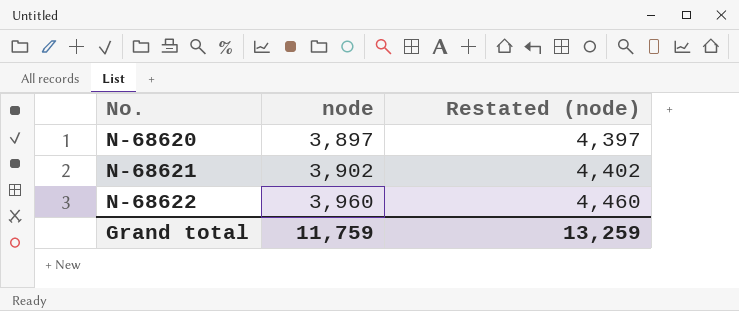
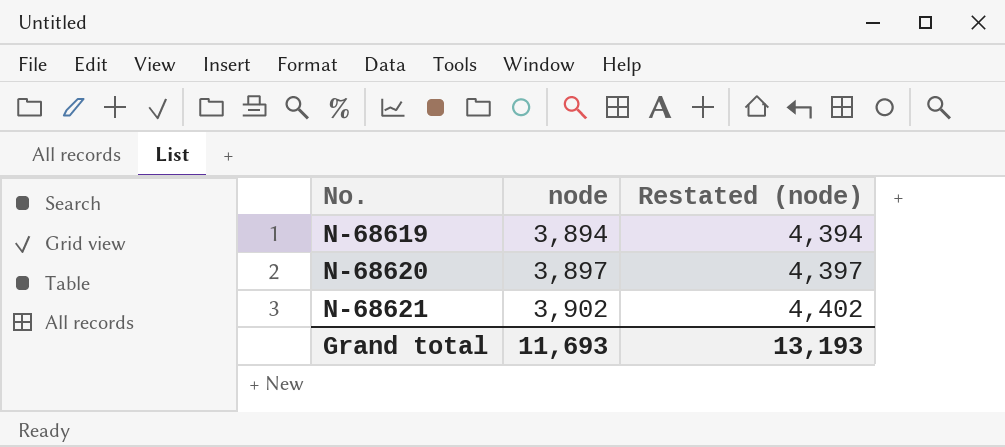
row N-68622: 3,960 | 4,460 -> none
row N-68619: none -> 3,894 | 4,394
Grand total | node: 11,759 -> 11,693
Grand total | Restated (node): 13,259 -> 13,193

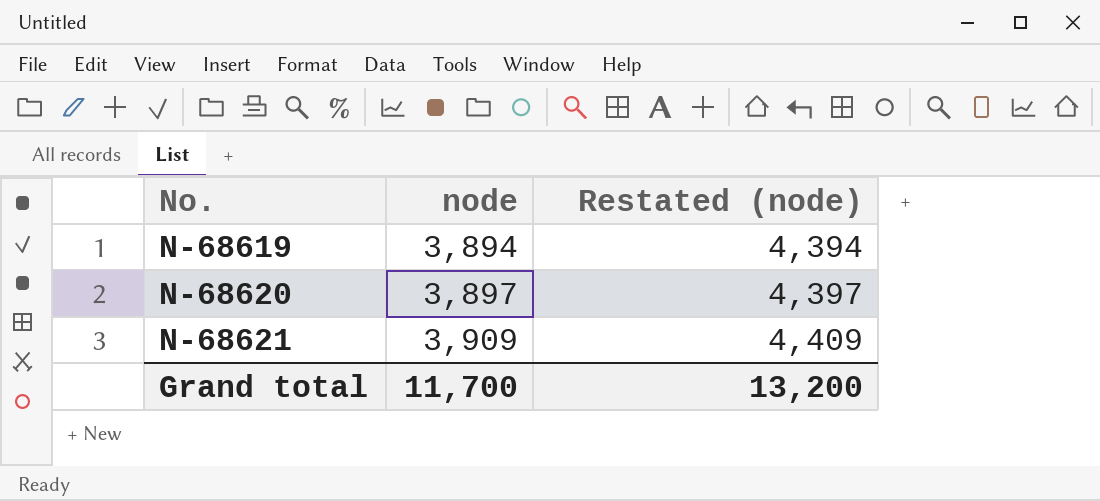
N-68621 | node: 3,902 -> 3,909
N-68621 | Restated (node): 4,402 -> 4,409
Grand total | node: 11,693 -> 11,700
Grand total | Restated (node): 13,193 -> 13,200

